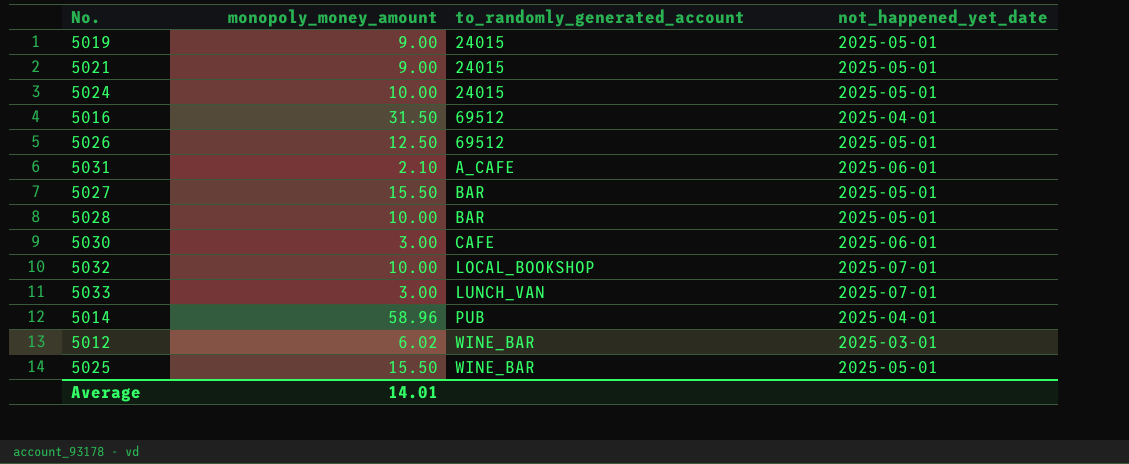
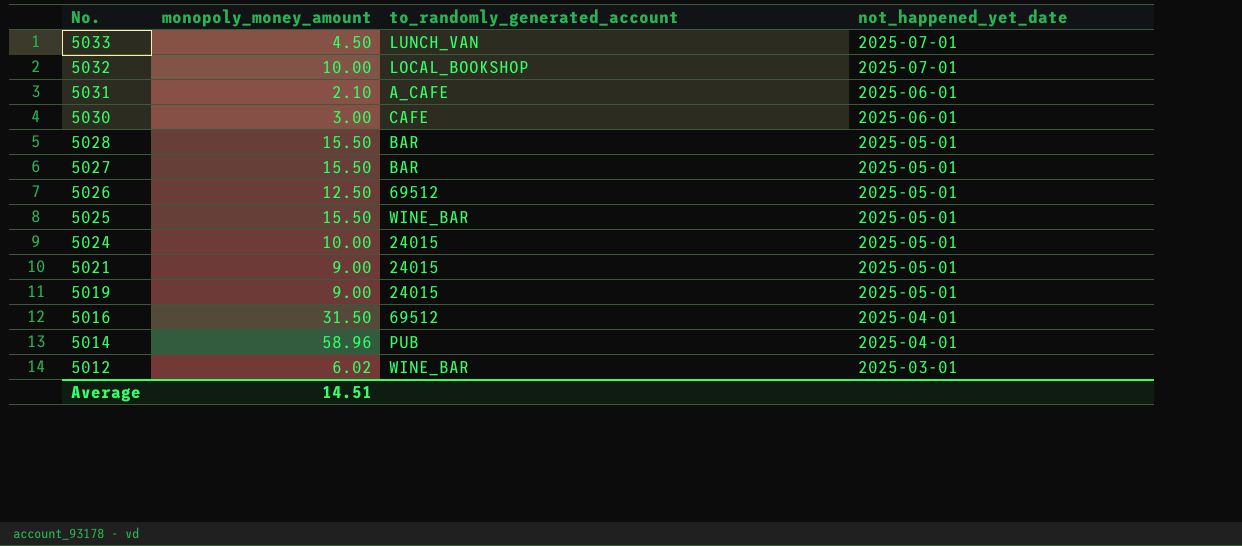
row order: to_randomly_generated_account ascending -> No. descending
5033 | monopoly_money_amount: 3.00 -> 4.50
5028 | monopoly_money_amount: 10.00 -> 15.50
Average | monopoly_money_amount: 14.01 -> 14.51

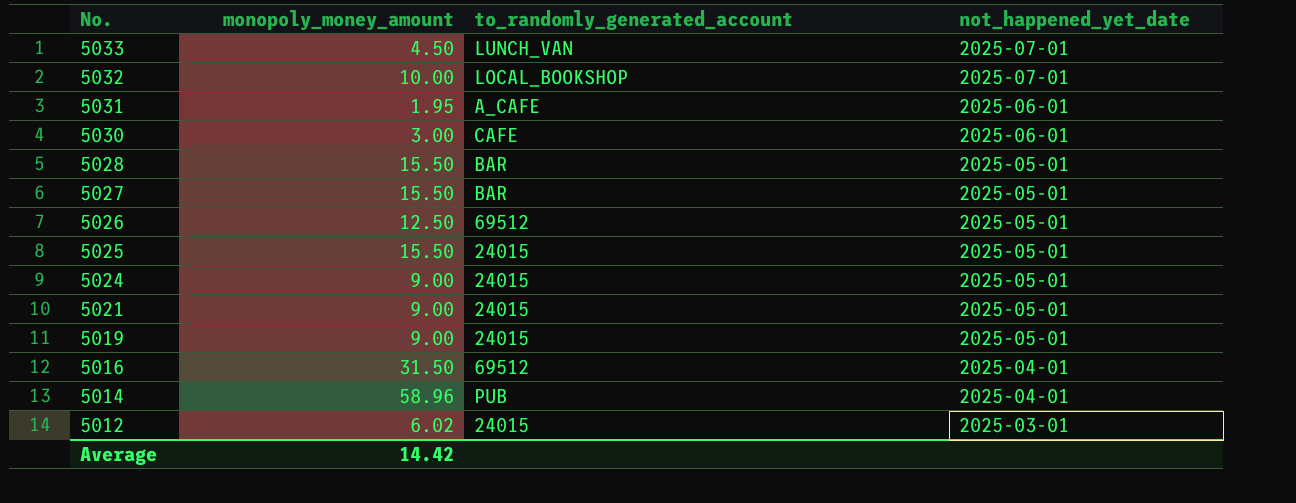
5031 | monopoly_money_amount: 2.10 -> 1.95
5025 | to_randomly_generated_account: WINE_BAR -> 24015
5024 | monopoly_money_amount: 10.00 -> 9.00
5012 | to_randomly_generated_account: WINE_BAR -> 24015
Average | monopoly_money_amount: 14.51 -> 14.42

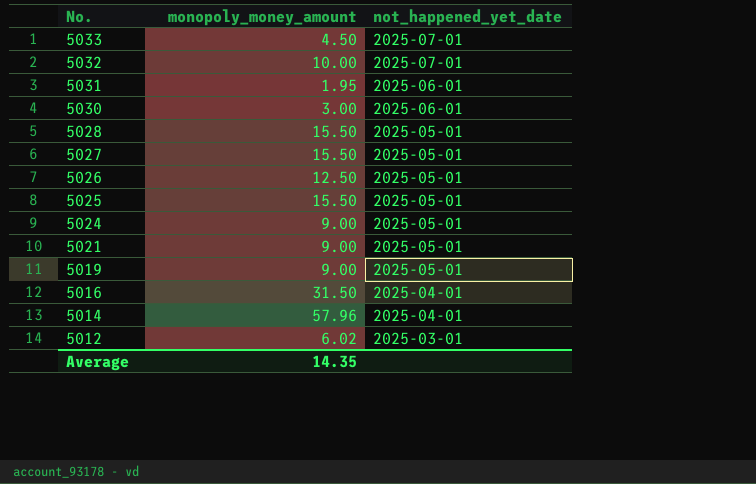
column to_randomly_generated_account | position: 3 -> none
5014 | monopoly_money_amount: 58.96 -> 57.96
Average | monopoly_money_amount: 14.42 -> 14.35

